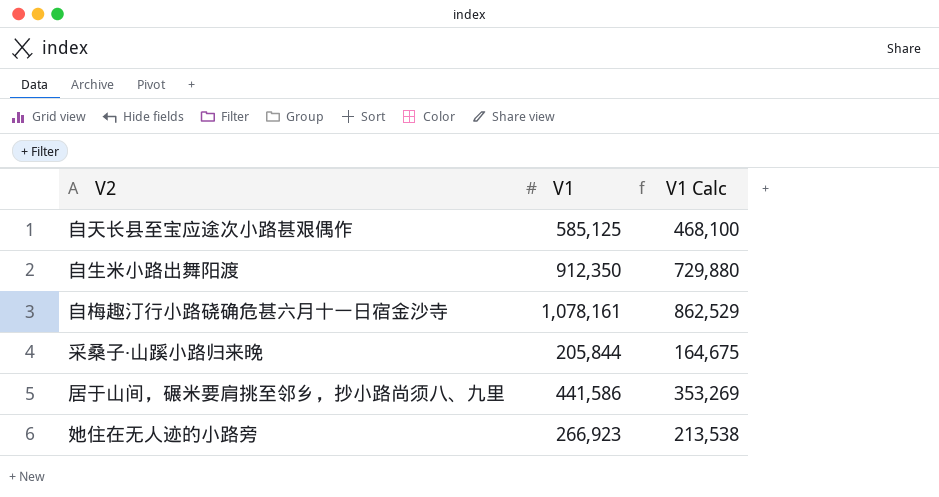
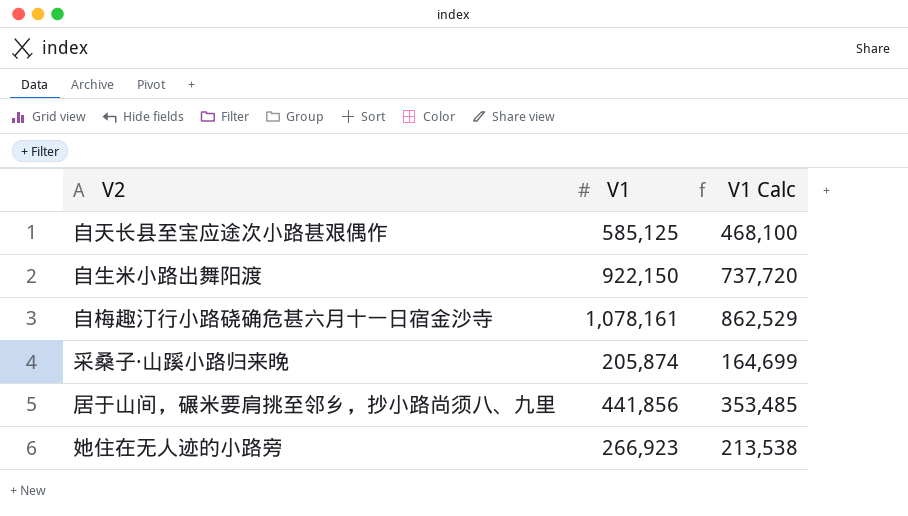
自生米小路出舞阳渡 | V1: 912,350 -> 922,150
自生米小路出舞阳渡 | V1 Calc: 729,880 -> 737,720
采桑子·山蹊小路归来晚 | V1: 205,844 -> 205,874
采桑子·山蹊小路归来晚 | V1 Calc: 164,675 -> 164,699
居于山间，碾米要肩挑至邻乡，抄小路尚须八、九里 | V1: 441,586 -> 441,856
居于山间，碾米要肩挑至邻乡，抄小路尚须八、九里 | V1 Calc: 353,269 -> 353,485

